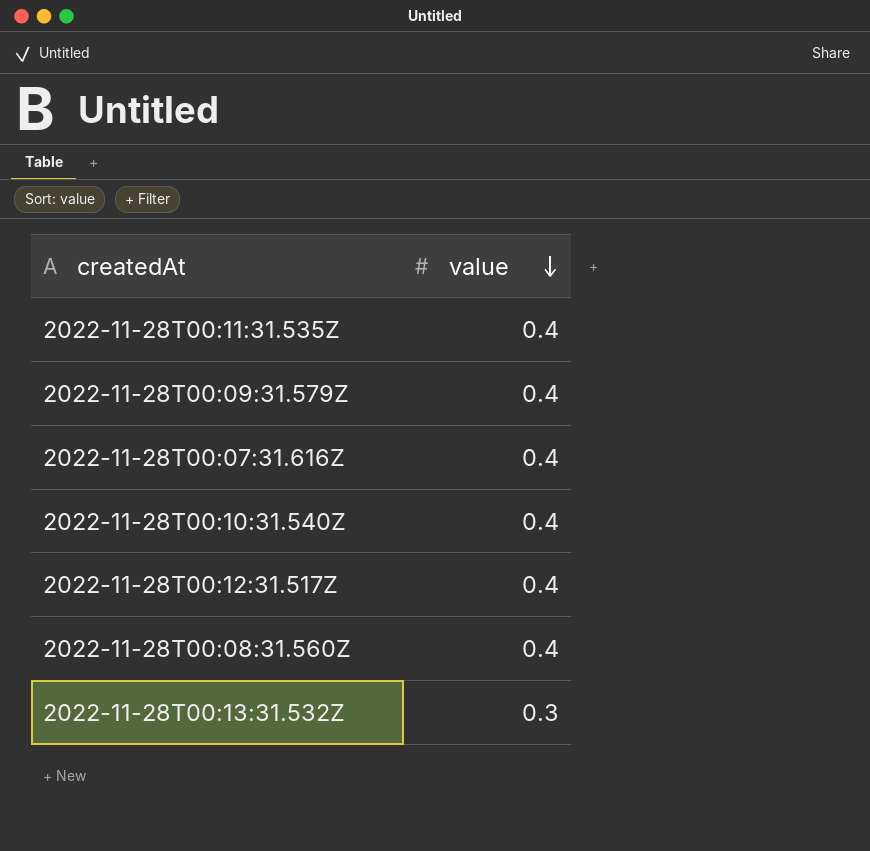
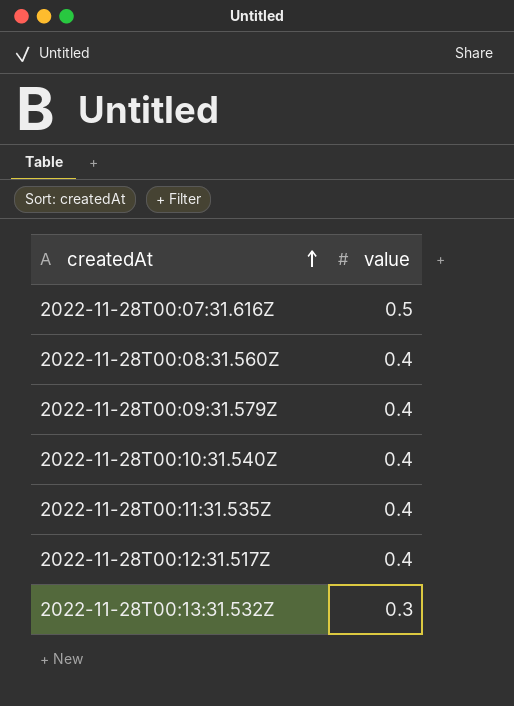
row order: value descending -> createdAt ascending
2022-11-28T00:07:31.616Z | value: 0.4 -> 0.5

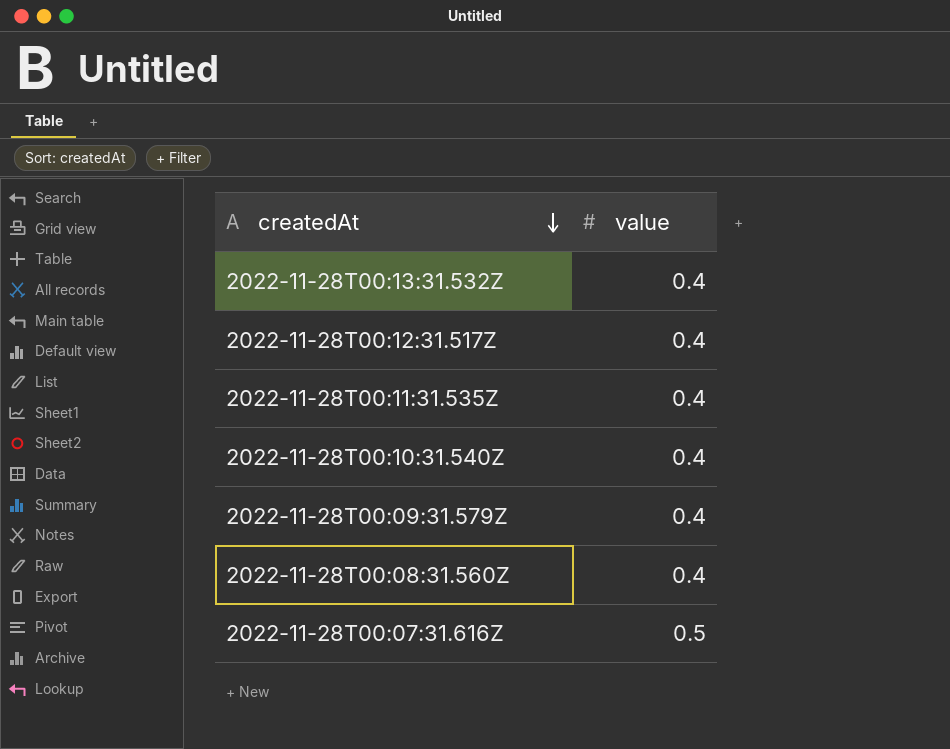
row order: createdAt ascending -> createdAt descending
2022-11-28T00:13:31.532Z | value: 0.3 -> 0.4

